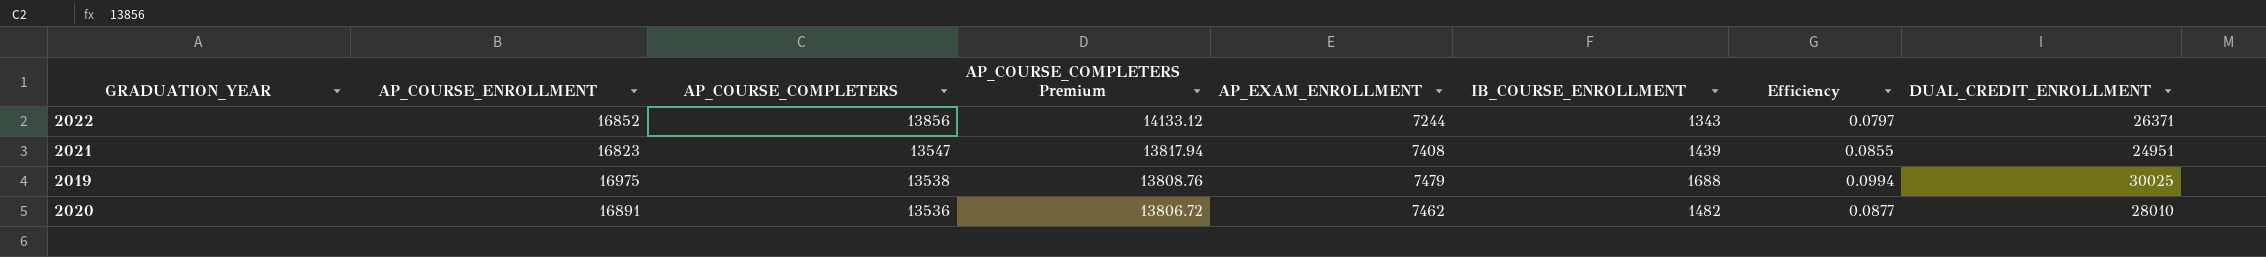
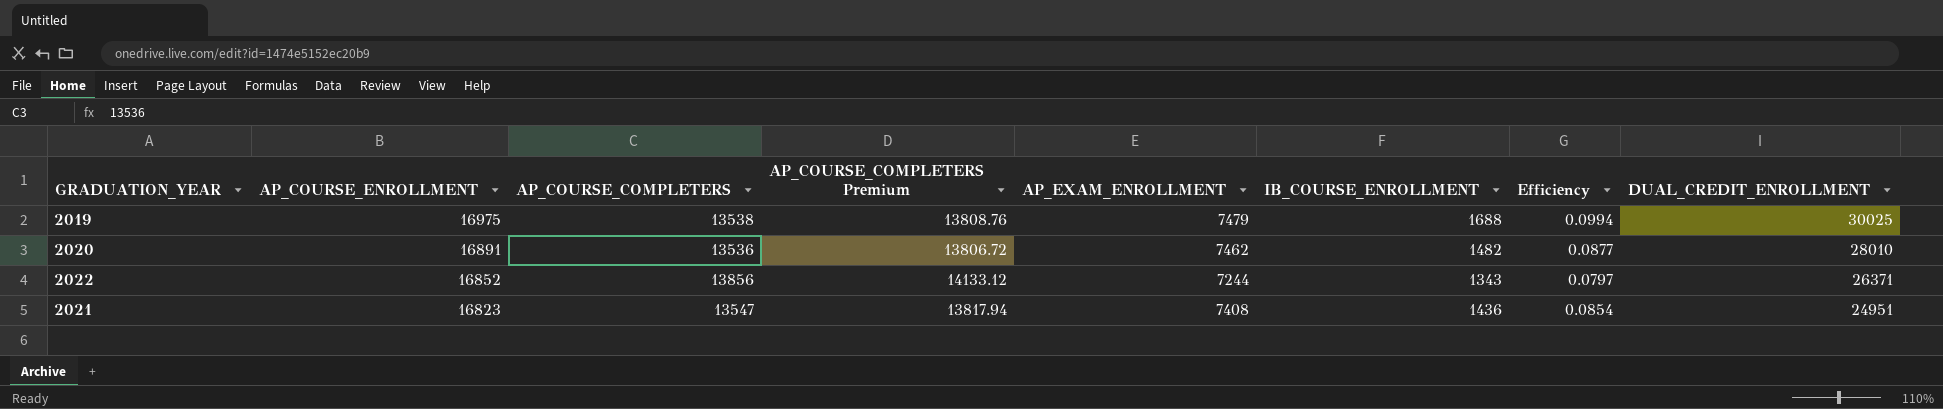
row order: AP_COURSE_COMPLETERS descending -> AP_COURSE_ENROLLMENT descending
2021 | IB_COURSE_ENROLLMENT: 1439 -> 1436
2021 | Efficiency: 0.0855 -> 0.0854

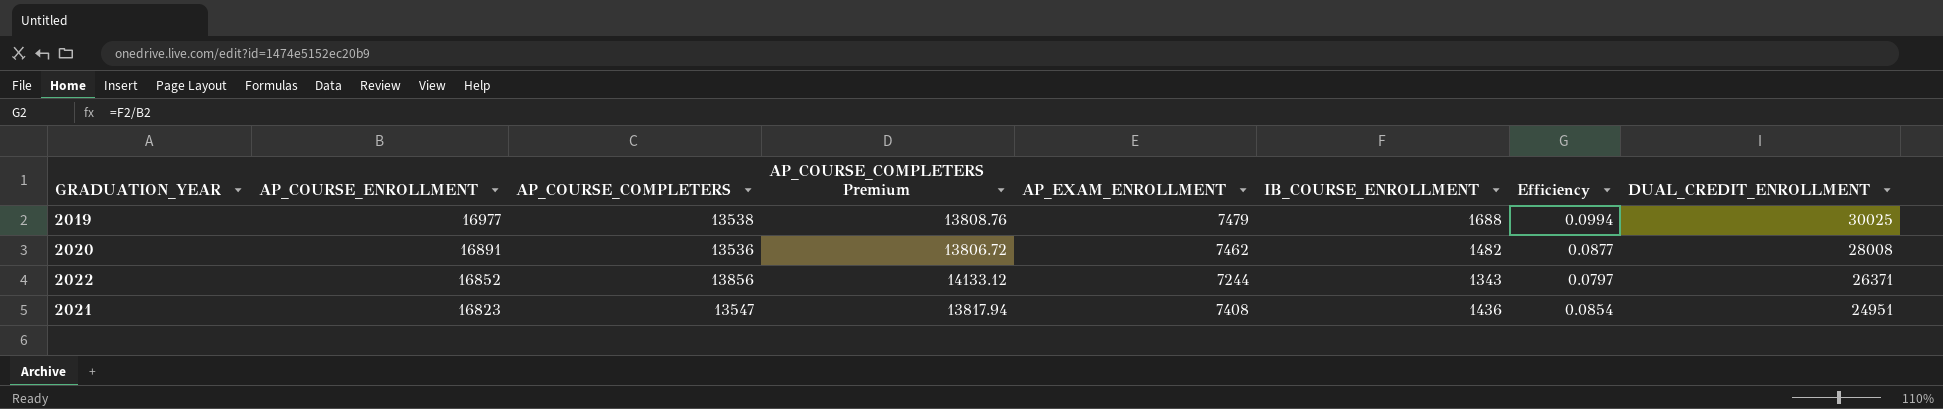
2019 | AP_COURSE_ENROLLMENT: 16975 -> 16977
2020 | DUAL_CREDIT_ENROLLMENT: 28010 -> 28008

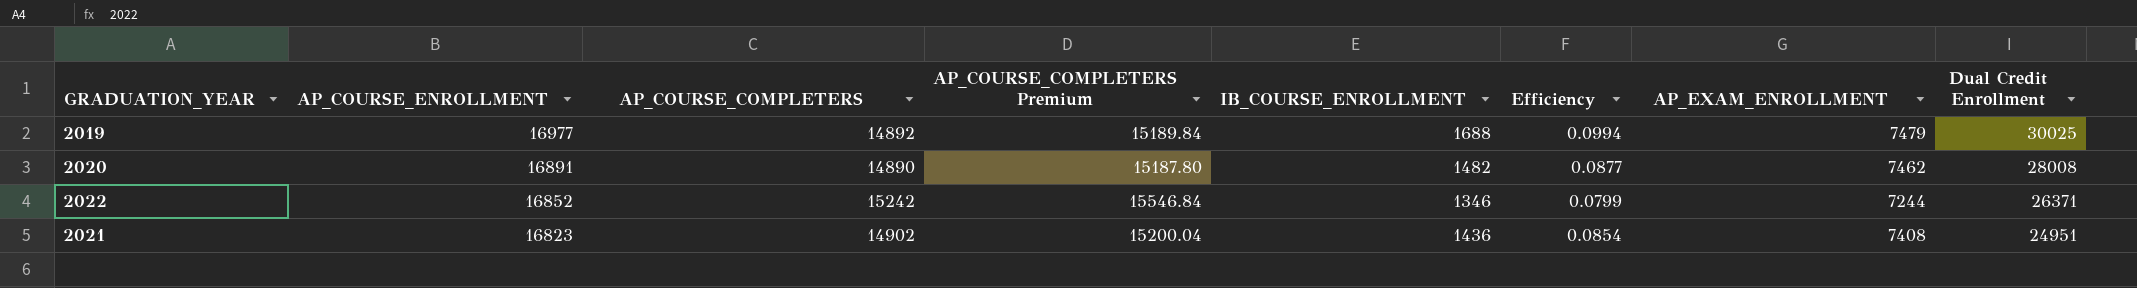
column AP_EXAM_ENROLLMENT | position: 5 -> 7
column name: DUAL_CREDIT_ENROLLMENT -> Dual Credit Enrollment
2019 | AP_COURSE_COMPLETERS: 13538 -> 14892
2019 | AP_COURSE_COMPLETERS Premium: 13808.76 -> 15189.84
2020 | AP_COURSE_COMPLETERS: 13536 -> 14890
2020 | AP_COURSE_COMPLETERS Premium: 13806.72 -> 15187.80
2022 | AP_COURSE_COMPLETERS: 13856 -> 15242
2022 | AP_COURSE_COMPLETERS Premium: 14133.12 -> 15546.84
2022 | IB_COURSE_ENROLLMENT: 1343 -> 1346
2022 | Efficiency: 0.0797 -> 0.0799
2021 | AP_COURSE_COMPLETERS: 13547 -> 14902
2021 | AP_COURSE_COMPLETERS Premium: 13817.94 -> 15200.04

